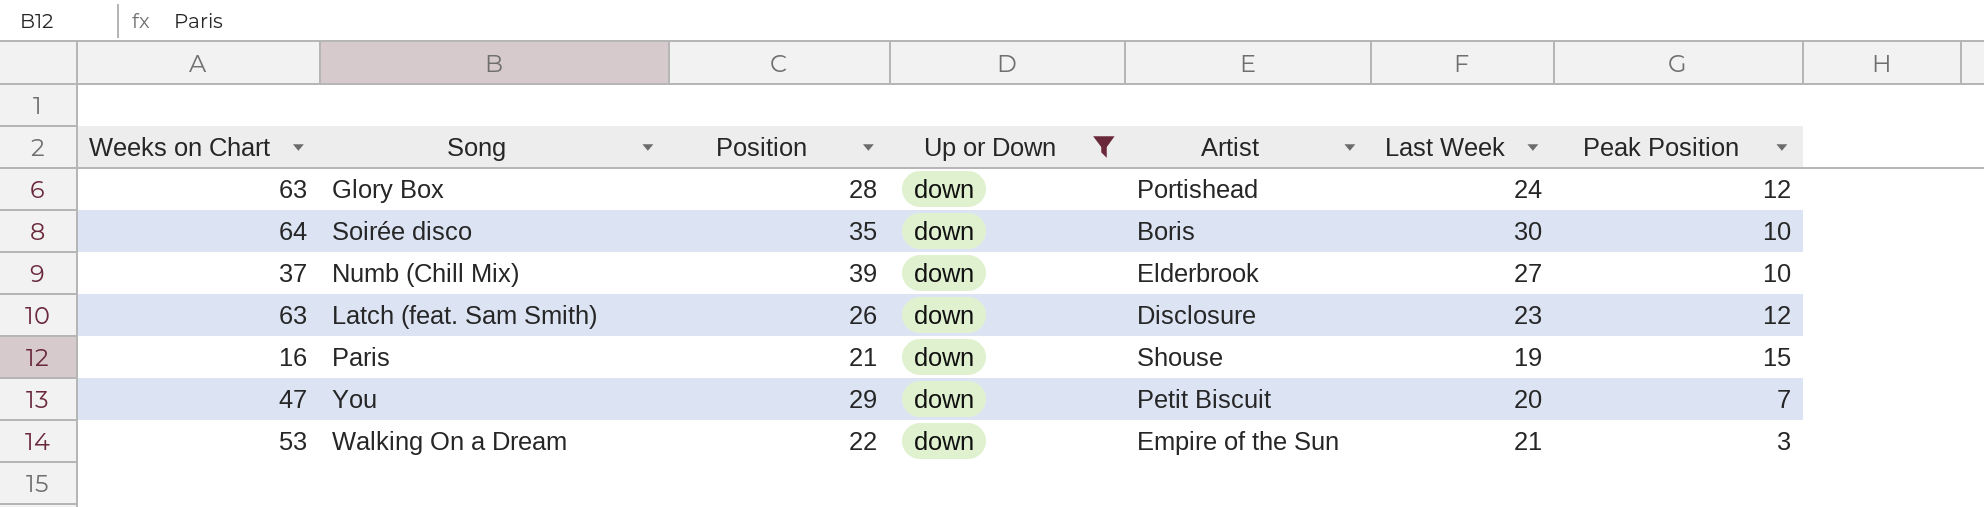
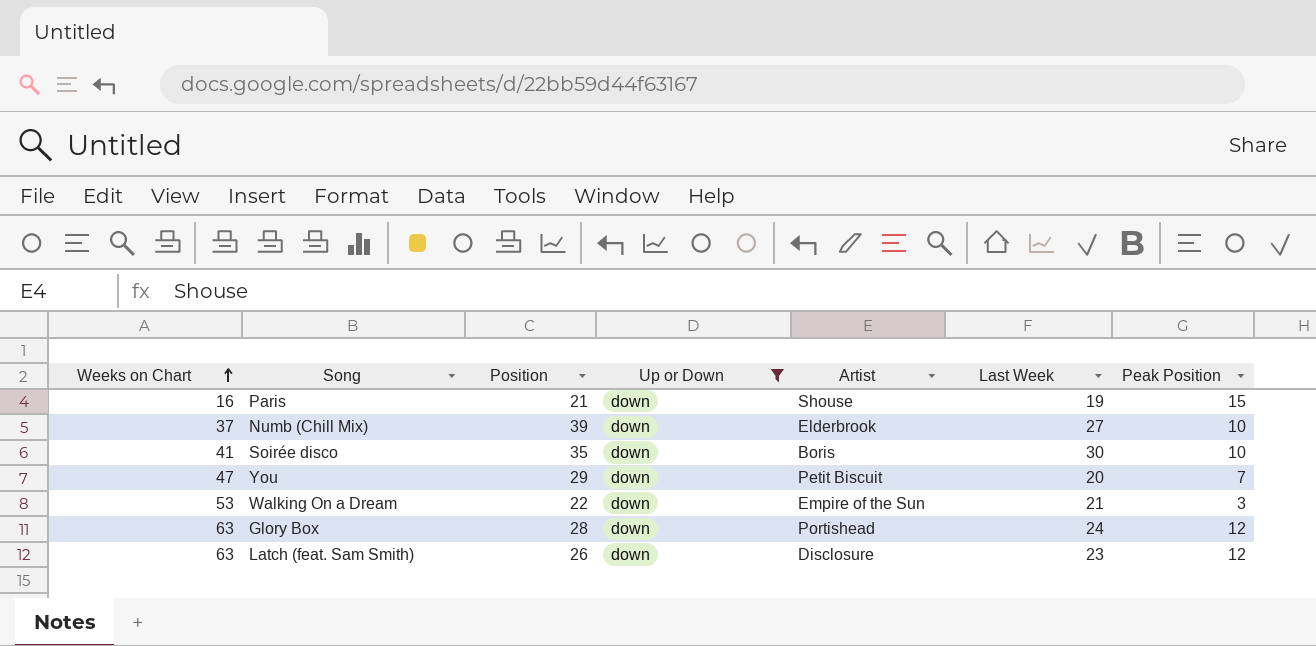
row order: none -> Weeks on Chart ascending
Soirée disco | Weeks on Chart: 64 -> 41

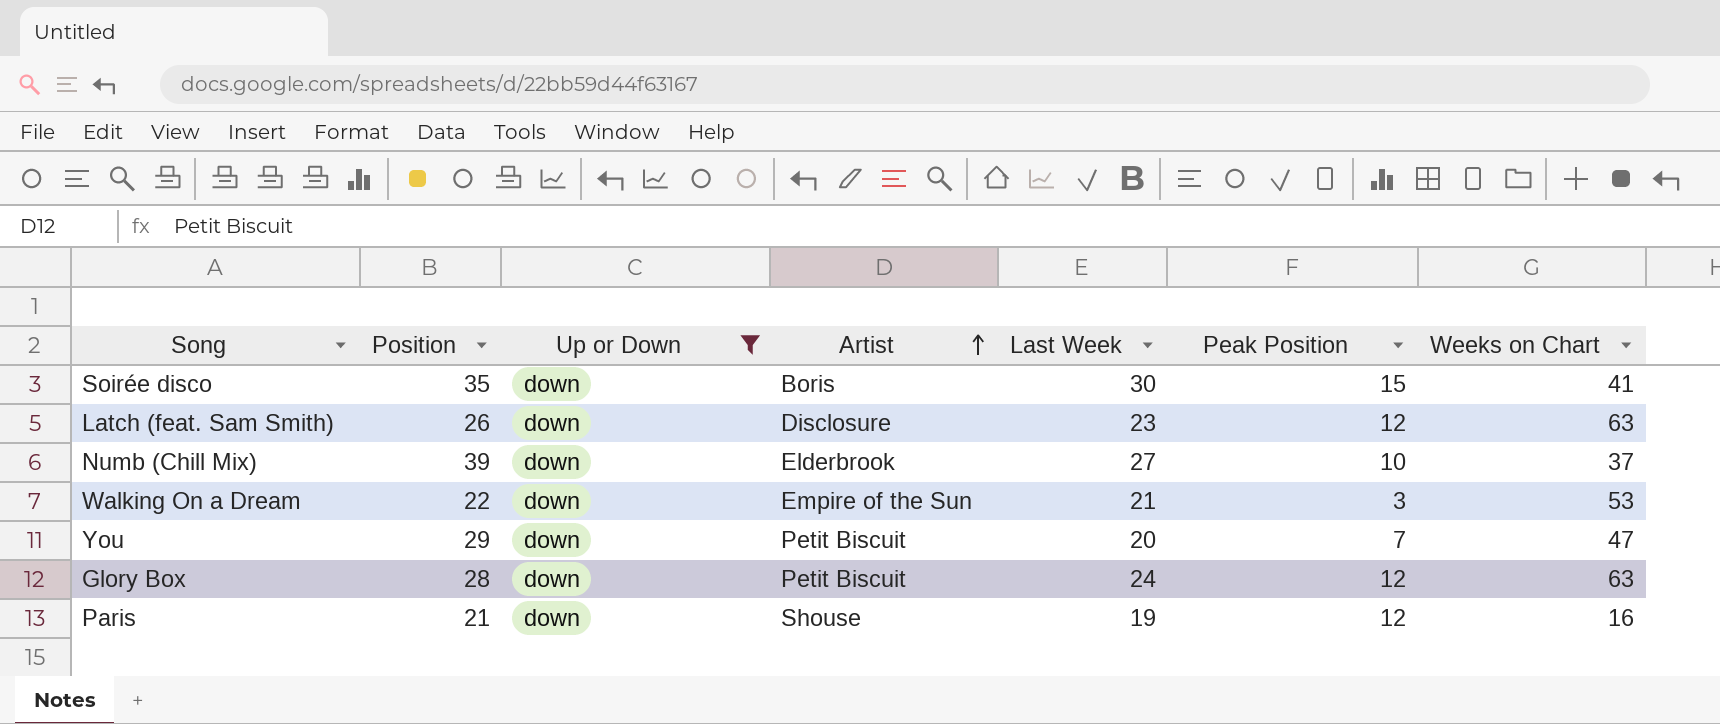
row order: Weeks on Chart ascending -> Artist ascending
column Weeks on Chart | position: 1 -> 7
Soirée disco | Peak Position: 10 -> 15
Glory Box | Artist: Portishead -> Petit Biscuit
Paris | Peak Position: 15 -> 12

